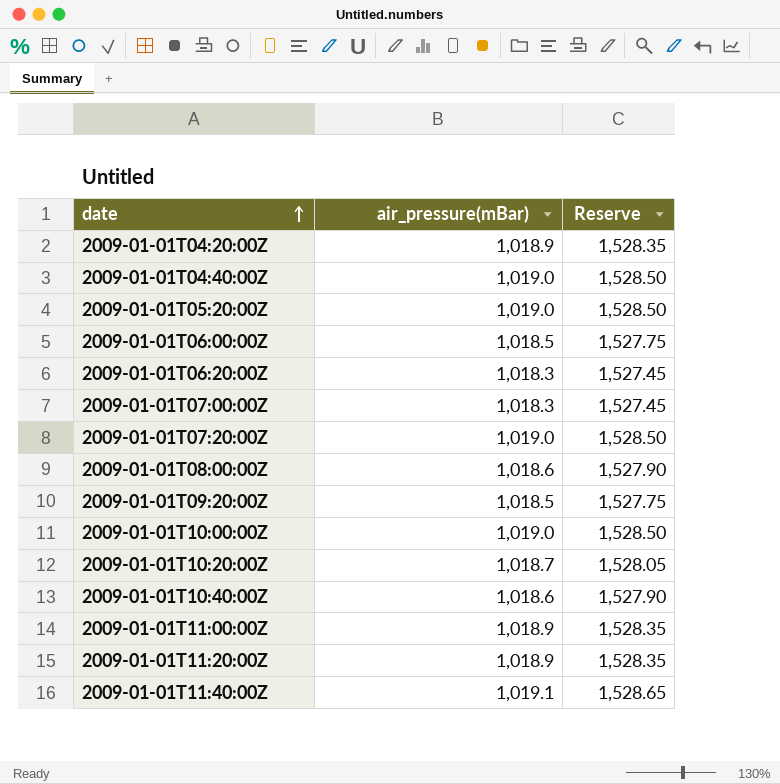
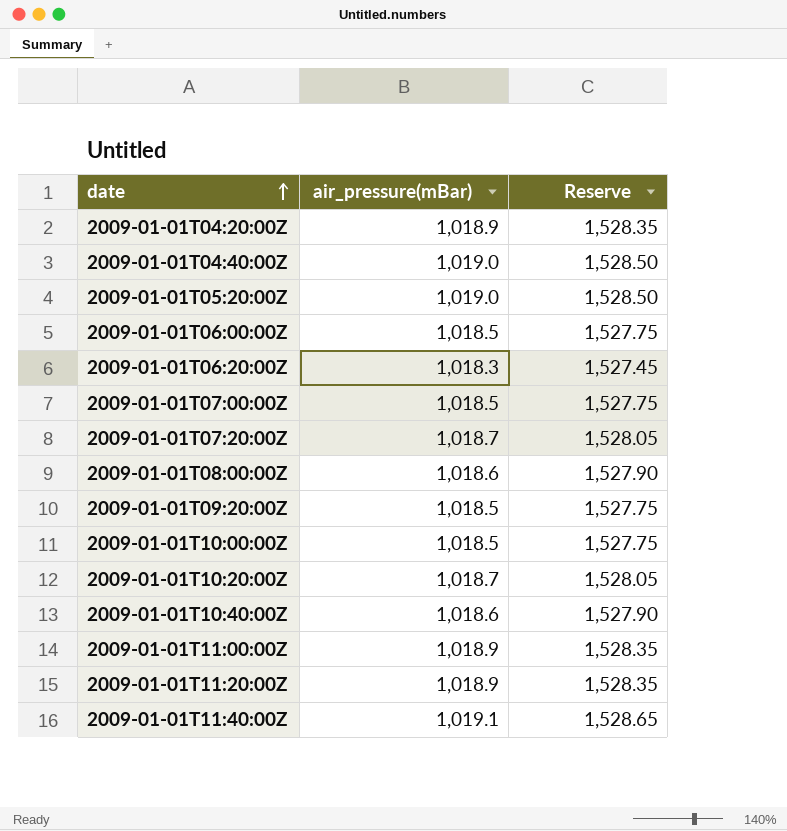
2009-01-01T07:00:00Z | air_pressure(mBar): 1,018.3 -> 1,018.5
2009-01-01T07:00:00Z | Reserve: 1,527.45 -> 1,527.75
2009-01-01T07:20:00Z | air_pressure(mBar): 1,019.0 -> 1,018.7
2009-01-01T07:20:00Z | Reserve: 1,528.50 -> 1,528.05
2009-01-01T10:00:00Z | air_pressure(mBar): 1,019.0 -> 1,018.5
2009-01-01T10:00:00Z | Reserve: 1,528.50 -> 1,527.75

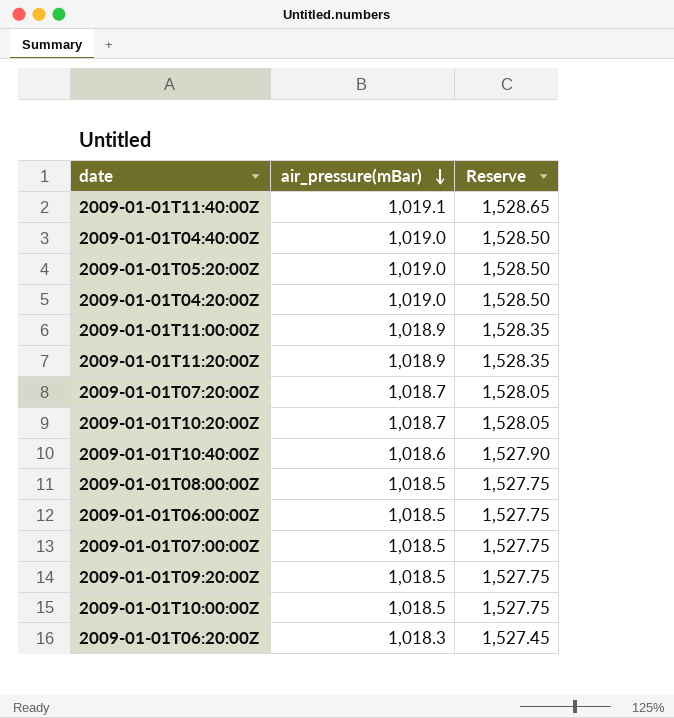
row order: date ascending -> air_pressure(mBar) descending
2009-01-01T04:20:00Z | air_pressure(mBar): 1,018.9 -> 1,019.0
2009-01-01T04:20:00Z | Reserve: 1,528.35 -> 1,528.50
2009-01-01T08:00:00Z | air_pressure(mBar): 1,018.6 -> 1,018.5
2009-01-01T08:00:00Z | Reserve: 1,527.90 -> 1,527.75

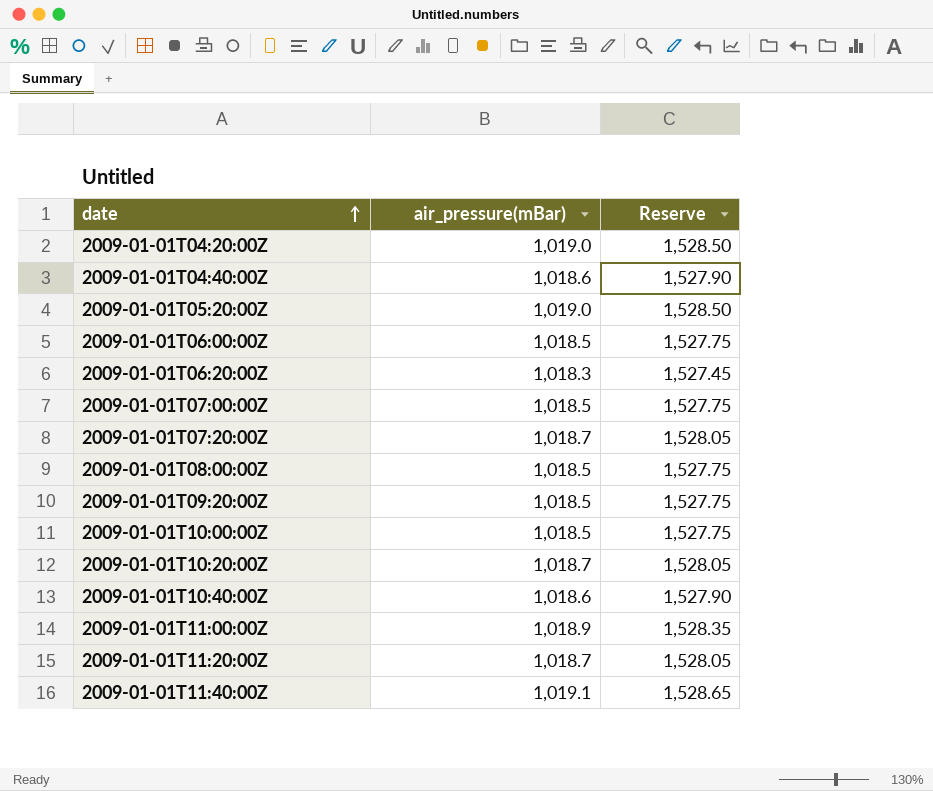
row order: air_pressure(mBar) descending -> date ascending
2009-01-01T04:40:00Z | air_pressure(mBar): 1,019.0 -> 1,018.6
2009-01-01T04:40:00Z | Reserve: 1,528.50 -> 1,527.90
2009-01-01T11:20:00Z | air_pressure(mBar): 1,018.9 -> 1,018.7
2009-01-01T11:20:00Z | Reserve: 1,528.35 -> 1,528.05

